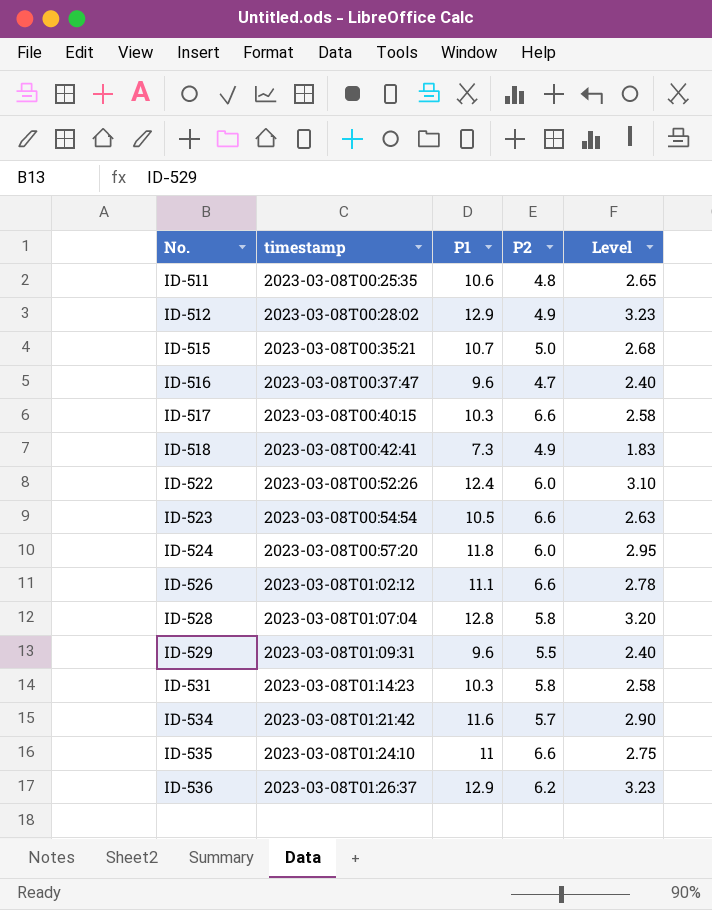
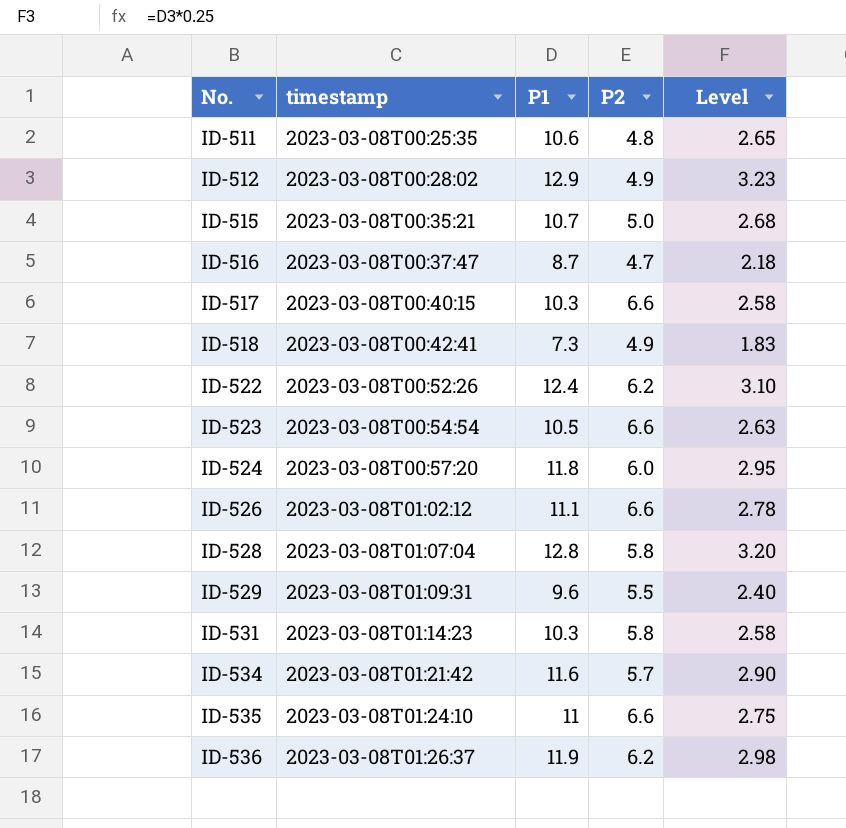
ID-516 | P1: 9.6 -> 8.7
ID-516 | Level: 2.40 -> 2.18
ID-522 | P2: 6.0 -> 6.2
ID-536 | P1: 12.9 -> 11.9
ID-536 | Level: 3.23 -> 2.98

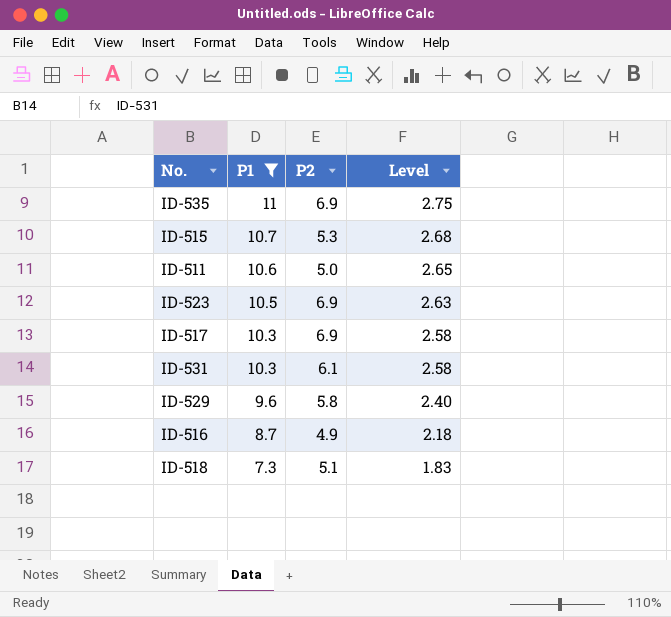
filter: none -> P1 <= 11
row order: No. ascending -> P1 descending
column timestamp | position: 2 -> none
ID-535 | P2: 6.6 -> 6.9
ID-515 | P2: 5.0 -> 5.3
ID-511 | P2: 4.8 -> 5.0
ID-523 | P2: 6.6 -> 6.9
ID-517 | P2: 6.6 -> 6.9
ID-531 | P2: 5.8 -> 6.1
ID-529 | P2: 5.5 -> 5.8
ID-516 | P2: 4.7 -> 4.9
ID-518 | P2: 4.9 -> 5.1

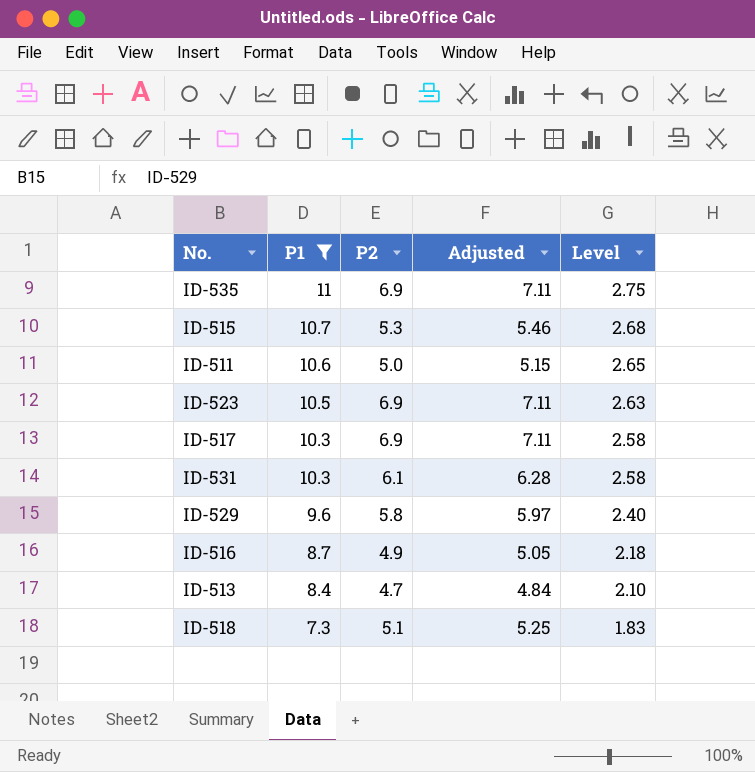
column Adjusted | formula: none -> [P2] * 1.03
row ID-513: none -> 8.4 | 4.7 | 4.84 | 2.10

